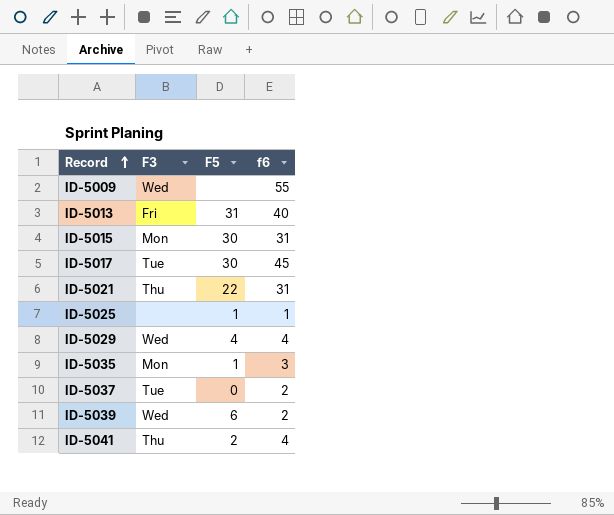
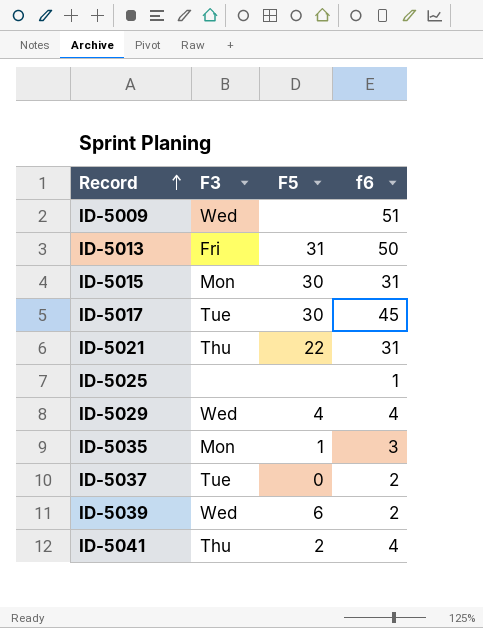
ID-5009 | f6: 55 -> 51
ID-5013 | f6: 40 -> 50
ID-5025 | F5: 1 -> none

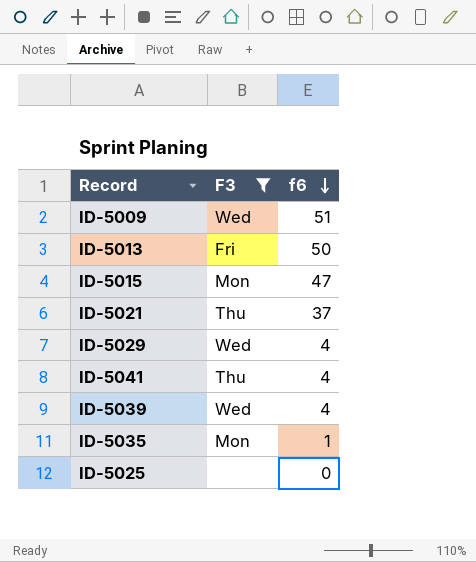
filter: none -> F3 != Tue
row order: Record ascending -> f6 descending
column F5 | position: 3 -> none
ID-5015 | f6: 31 -> 47
ID-5021 | f6: 31 -> 37
ID-5039 | f6: 2 -> 4
ID-5035 | f6: 3 -> 1
ID-5025 | f6: 1 -> 0

